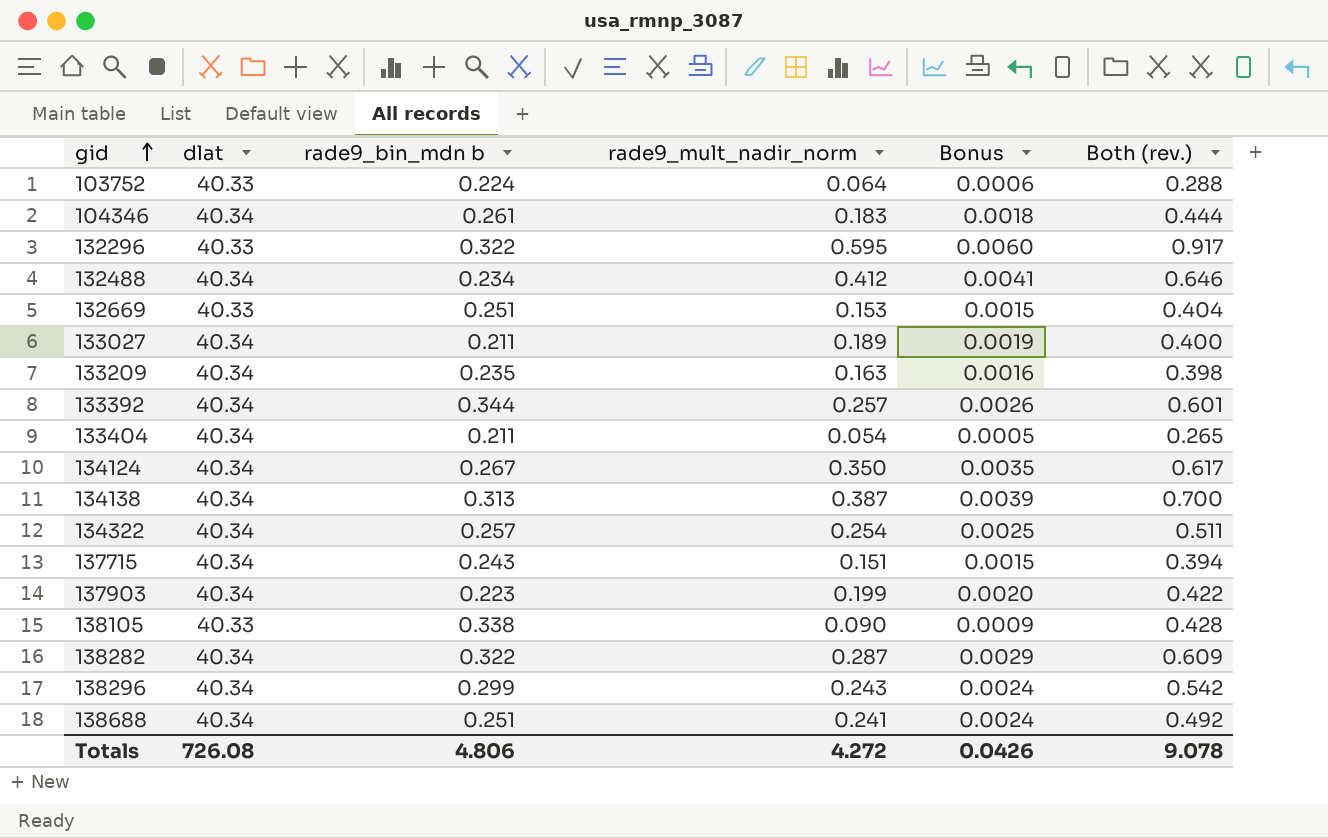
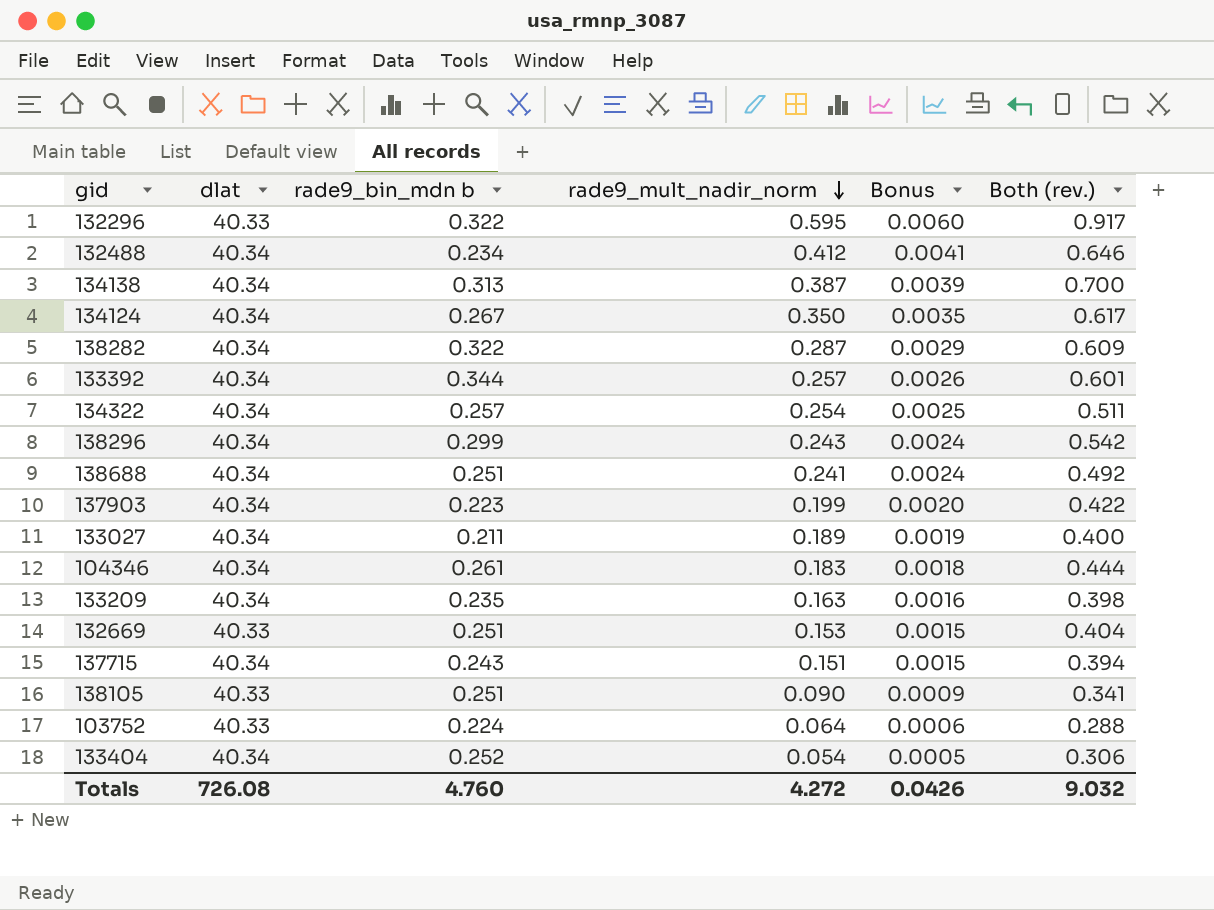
row order: gid ascending -> rade9_mult_nadir_norm descending
138105 | rade9_bin_mdn b: 0.338 -> 0.251
138105 | Both (rev.): 0.428 -> 0.341
133404 | rade9_bin_mdn b: 0.211 -> 0.252
133404 | Both (rev.): 0.265 -> 0.306
Totals | rade9_bin_mdn b: 4.806 -> 4.760
Totals | Both (rev.): 9.078 -> 9.032

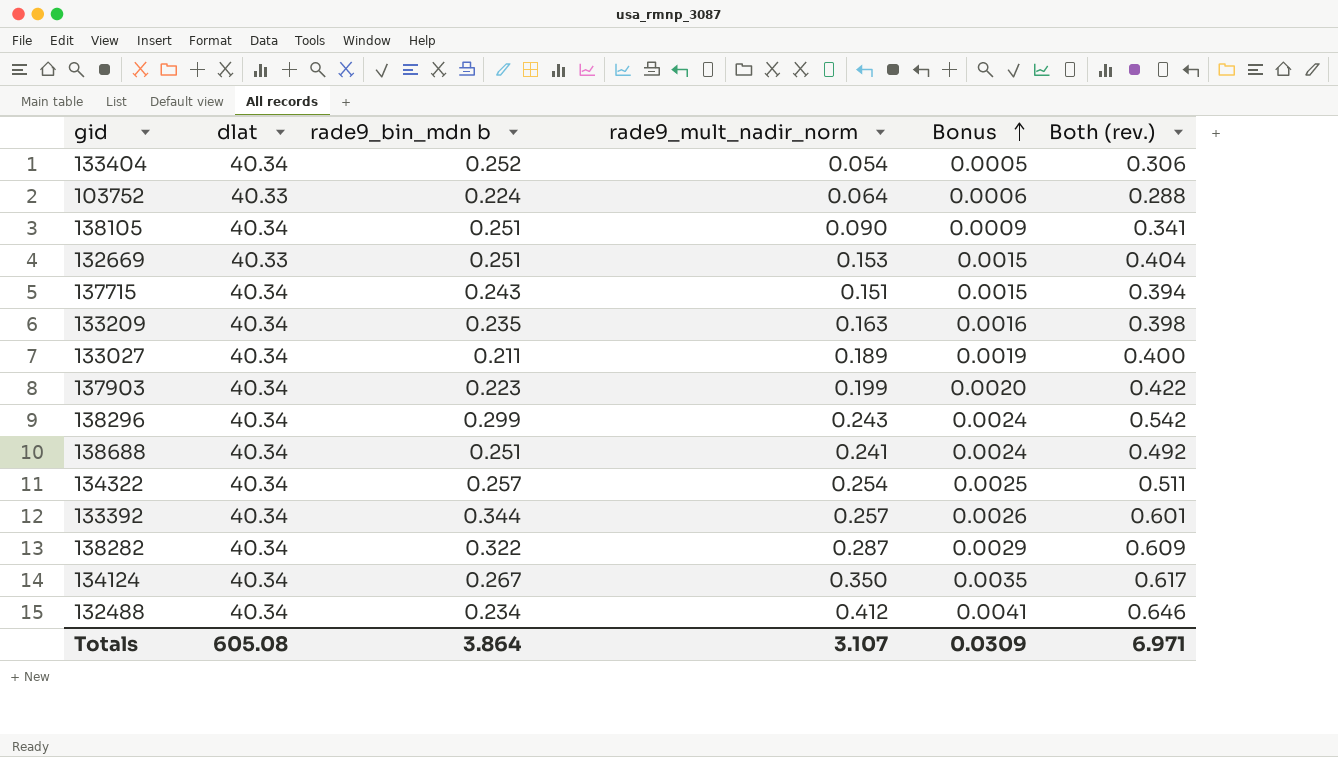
row order: rade9_mult_nadir_norm descending -> Bonus ascending
row 132296: 40.33 | 0.322 | 0.595 | 0.0060 | 0.917 -> none
row 134138: 40.34 | 0.313 | 0.387 | 0.0039 | 0.700 -> none
row 104346: 40.34 | 0.261 | 0.183 | 0.0018 | 0.444 -> none
138105 | dlat: 40.33 -> 40.34
Totals | dlat: 726.08 -> 605.08
Totals | rade9_bin_mdn b: 4.760 -> 3.864
Totals | rade9_mult_nadir_norm: 4.272 -> 3.107
Totals | Bonus: 0.0426 -> 0.0309
Totals | Both (rev.): 9.032 -> 6.971

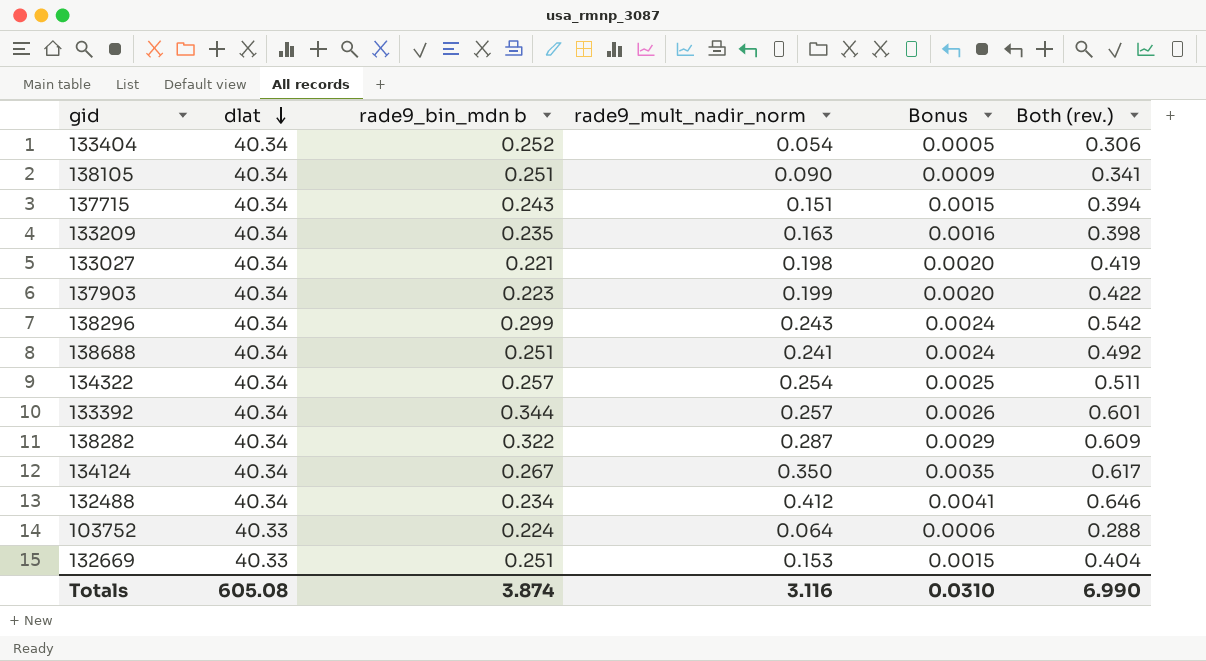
row order: Bonus ascending -> dlat descending
133027 | rade9_bin_mdn b: 0.211 -> 0.221
133027 | rade9_mult_nadir_norm: 0.189 -> 0.198
133027 | Bonus: 0.0019 -> 0.0020
133027 | Both (rev.): 0.400 -> 0.419
Totals | rade9_bin_mdn b: 3.864 -> 3.874
Totals | rade9_mult_nadir_norm: 3.107 -> 3.116
Totals | Bonus: 0.0309 -> 0.0310
Totals | Both (rev.): 6.971 -> 6.990

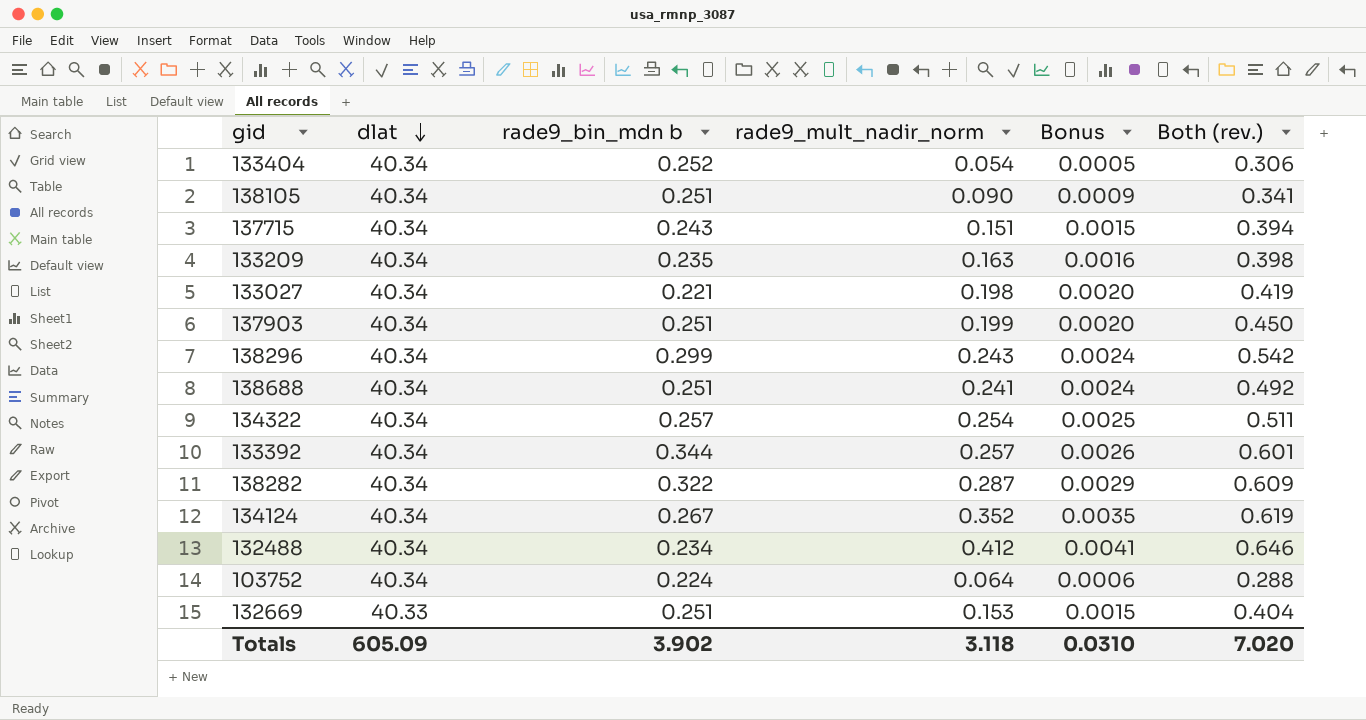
137903 | rade9_bin_mdn b: 0.223 -> 0.251
137903 | Both (rev.): 0.422 -> 0.450
134124 | rade9_mult_nadir_norm: 0.350 -> 0.352
134124 | Both (rev.): 0.617 -> 0.619
103752 | dlat: 40.33 -> 40.34
Totals | dlat: 605.08 -> 605.09
Totals | rade9_bin_mdn b: 3.874 -> 3.902
Totals | rade9_mult_nadir_norm: 3.116 -> 3.118
Totals | Both (rev.): 6.990 -> 7.020

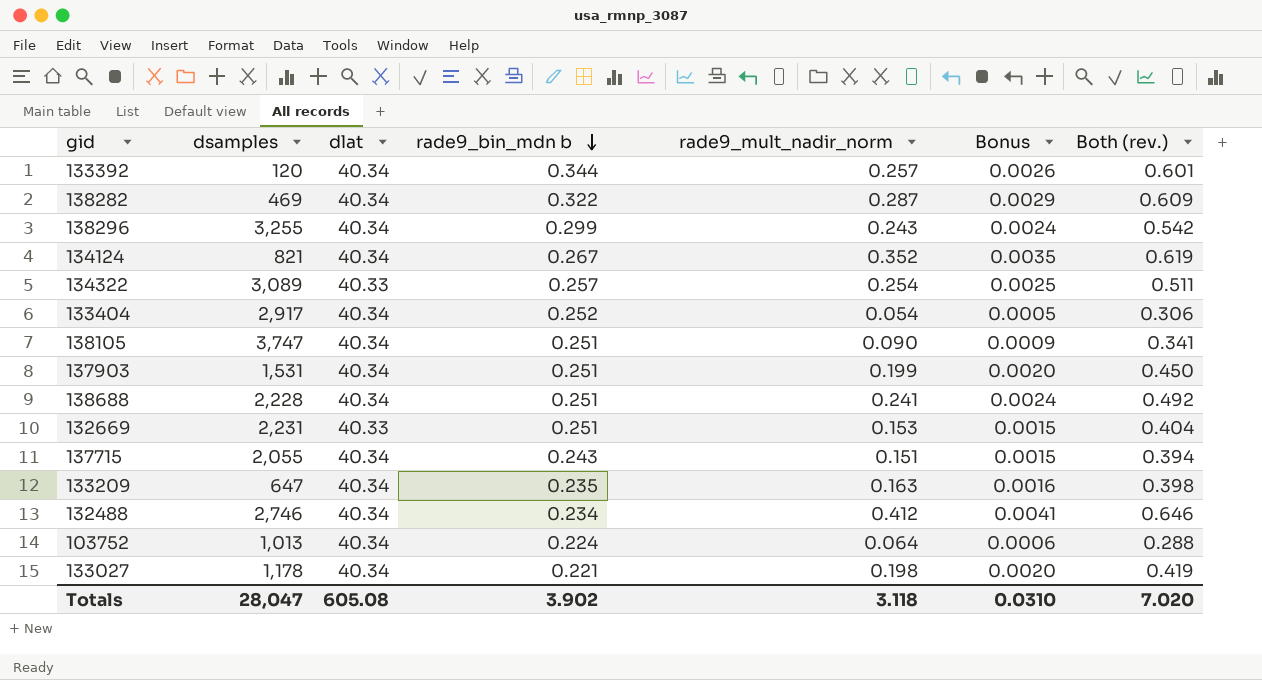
row order: dlat descending -> rade9_bin_mdn b descending
column dsamples | position: none -> 2
134322 | dlat: 40.34 -> 40.33
Totals | dlat: 605.09 -> 605.08

